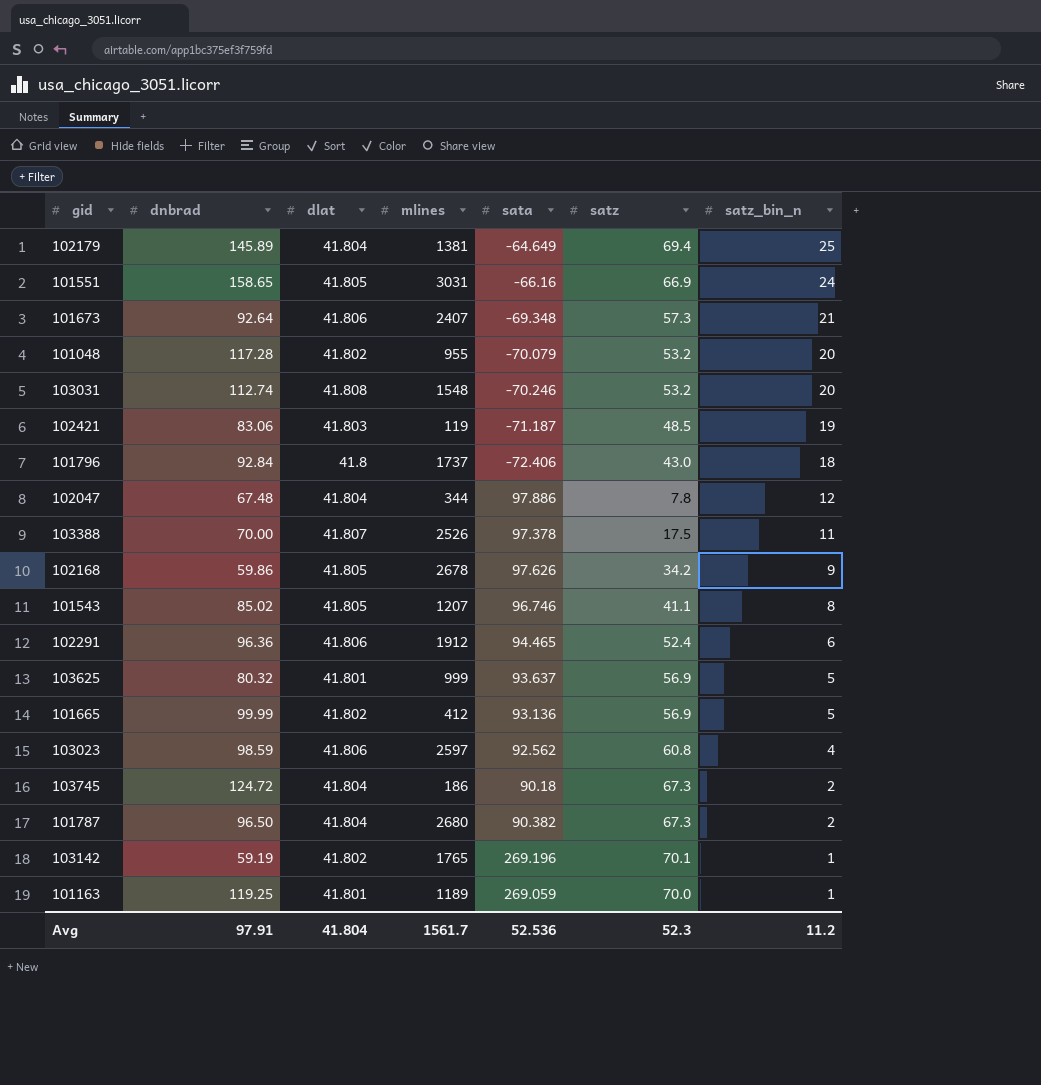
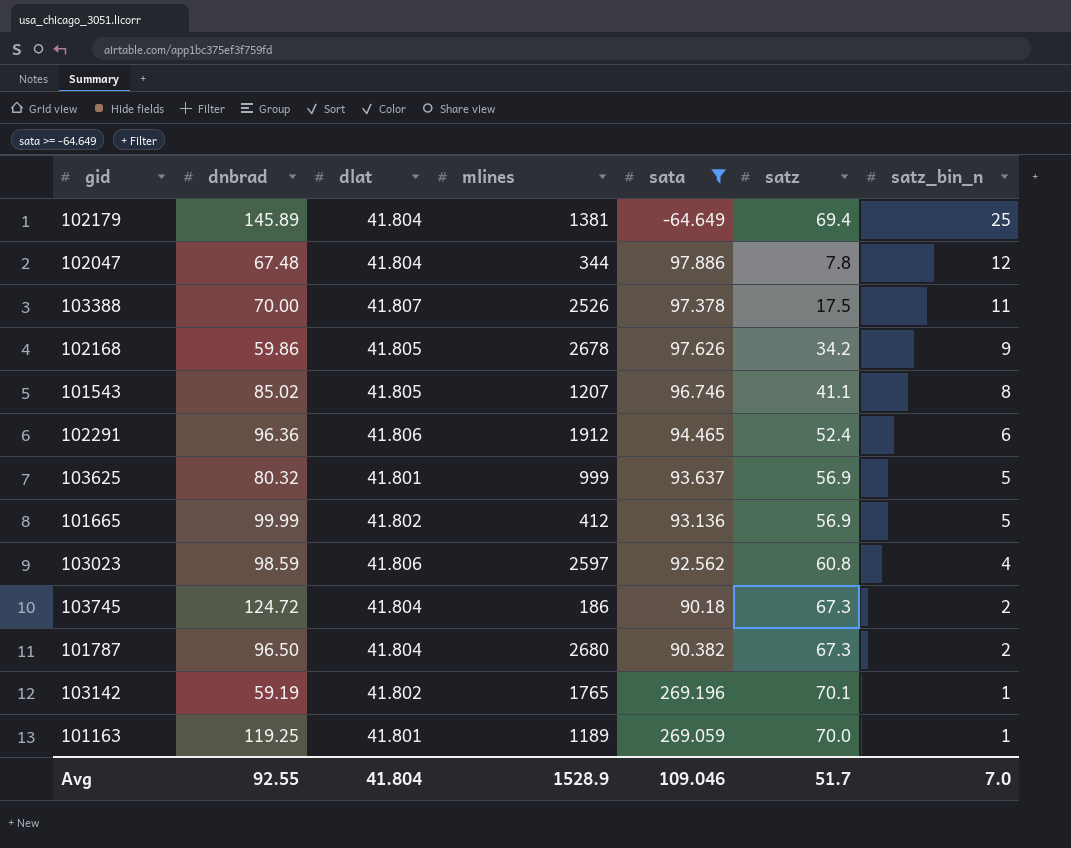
filter: none -> sata >= -64.649
Avg | dnbrad: 97.91 -> 92.55
Avg | mlines: 1561.7 -> 1528.9
Avg | sata: 52.536 -> 109.046
Avg | satz: 52.3 -> 51.7
Avg | satz_bin_n: 11.2 -> 7.0

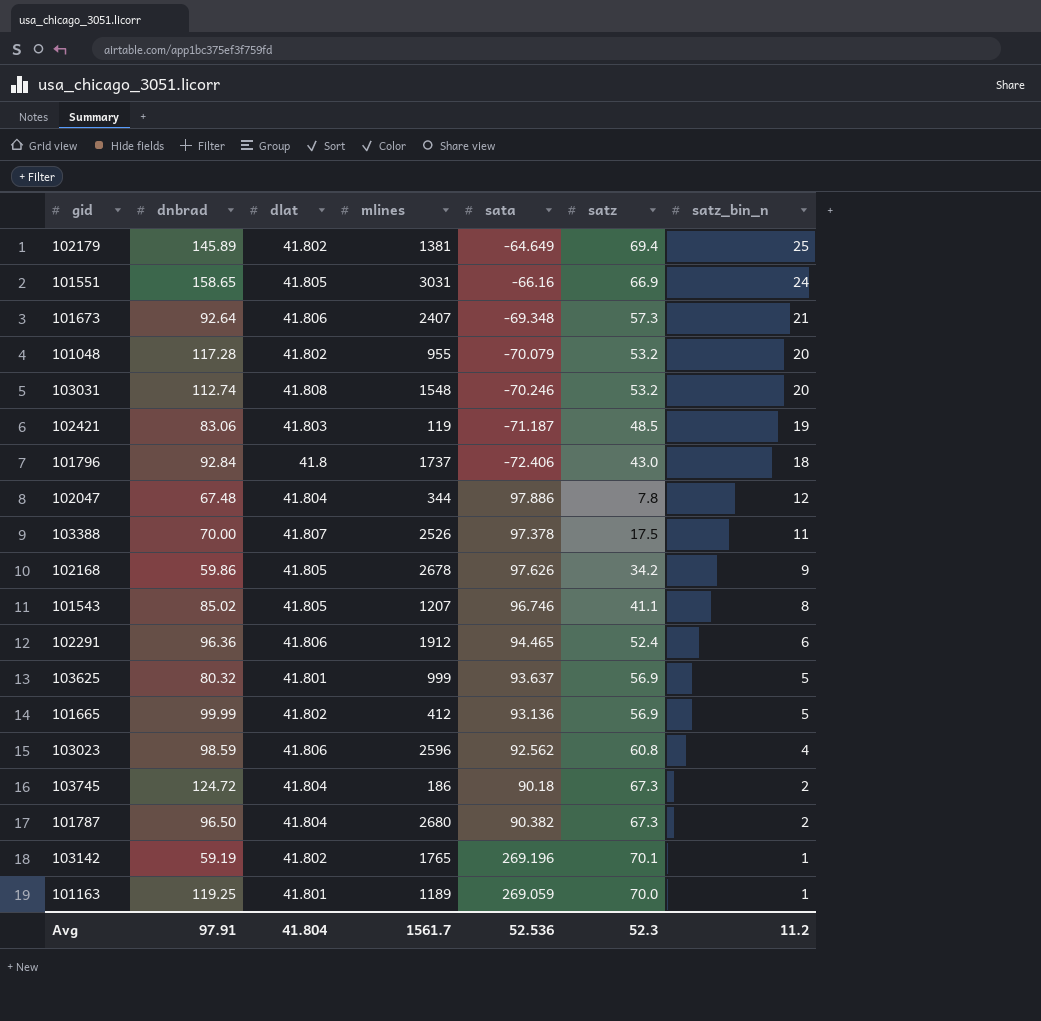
filter: sata >= -64.649 -> none
102179 | dlat: 41.804 -> 41.802
103023 | mlines: 2597 -> 2596
Avg | dnbrad: 92.55 -> 97.91
Avg | mlines: 1528.9 -> 1561.7
Avg | sata: 109.046 -> 52.536
Avg | satz: 51.7 -> 52.3
Avg | satz_bin_n: 7.0 -> 11.2

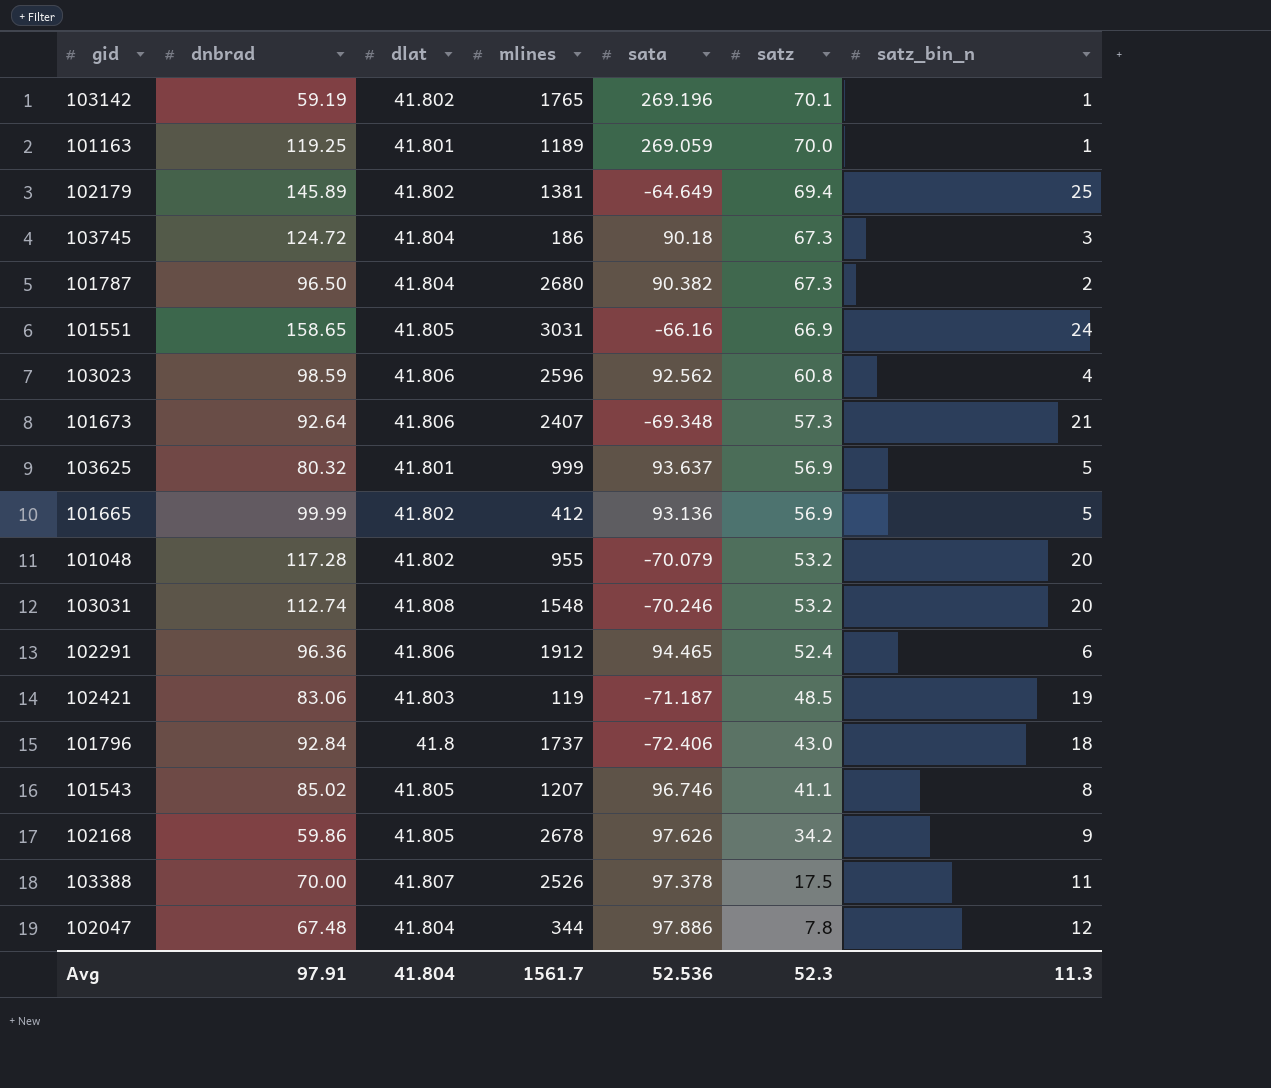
row order: satz_bin_n descending -> satz descending
103745 | satz_bin_n: 2 -> 3
Avg | satz_bin_n: 11.2 -> 11.3

